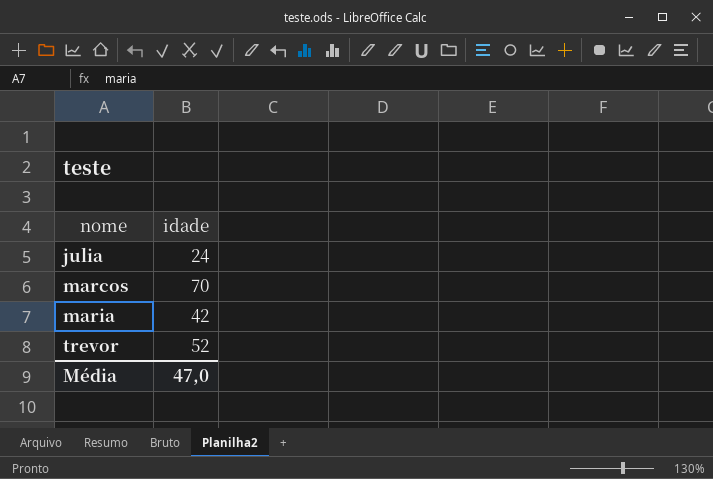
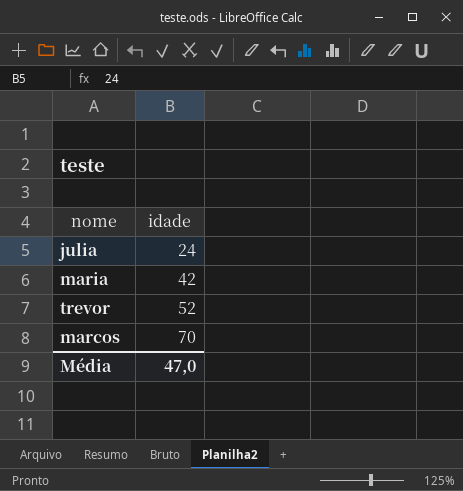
row order: nome ascending -> idade ascending

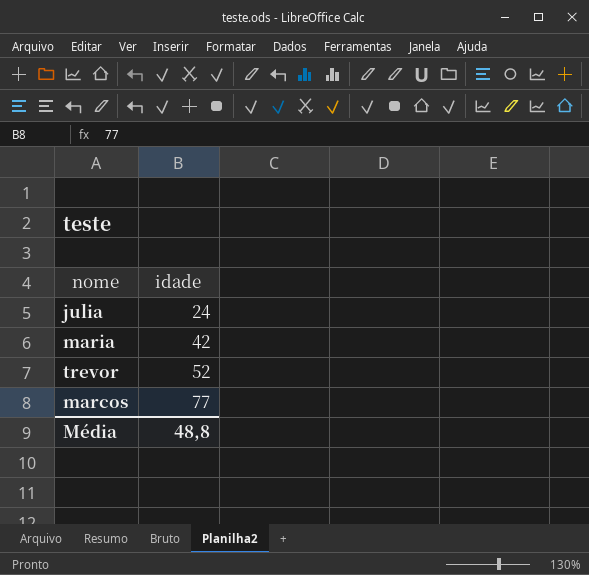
marcos | idade: 70 -> 77
Média | idade: 47,0 -> 48,8

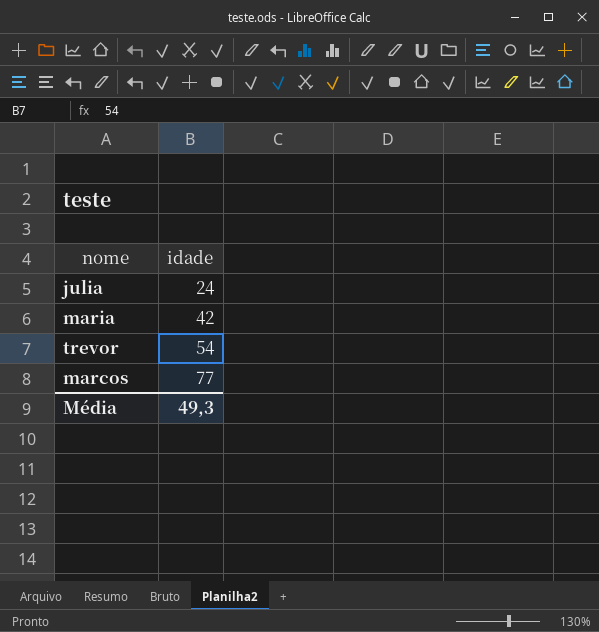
trevor | idade: 52 -> 54
Média | idade: 48,8 -> 49,3

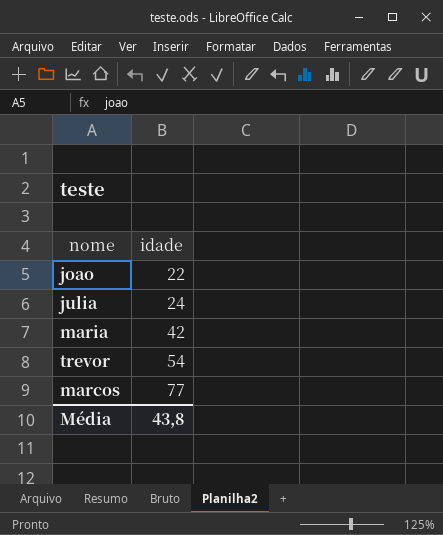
row joao: none -> 22
Média | idade: 49,3 -> 43,8

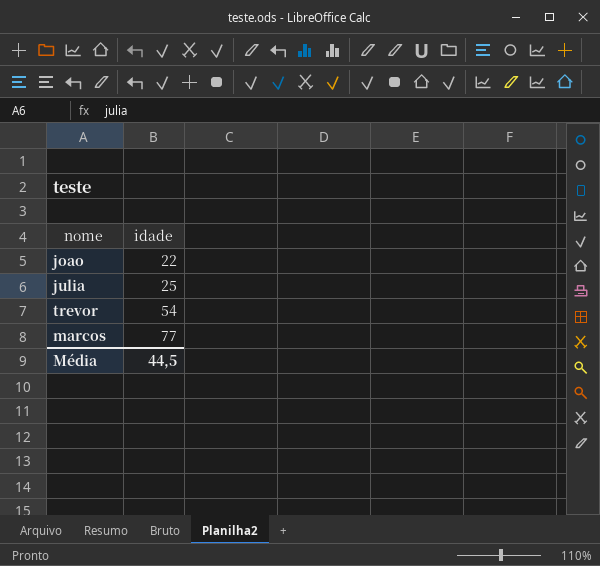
row maria: 42 -> none
julia | idade: 24 -> 25
Média | idade: 43,8 -> 44,5

